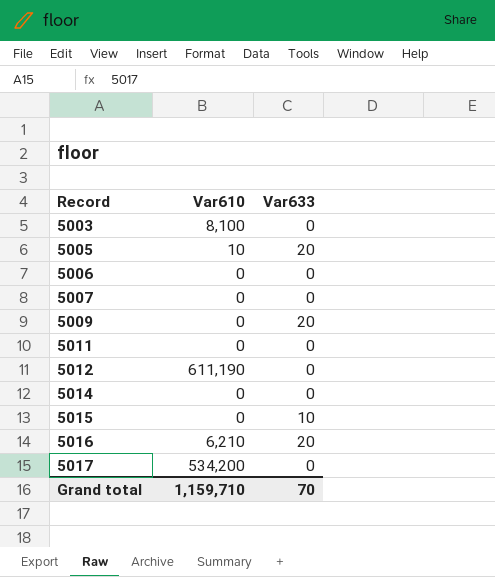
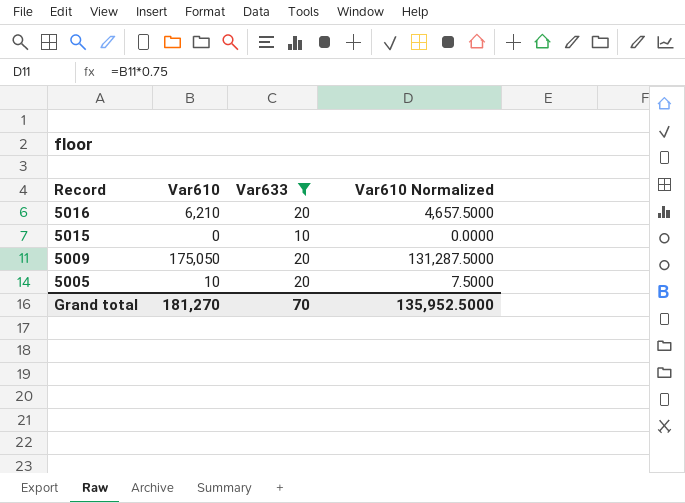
filter: none -> Var633 != 0
row order: Record ascending -> Record descending
column Var610 Normalized | formula: none -> [Var610] * 0.75
5009 | Var610: 0 -> 175,050
Grand total | Var610: 1,159,710 -> 181,270

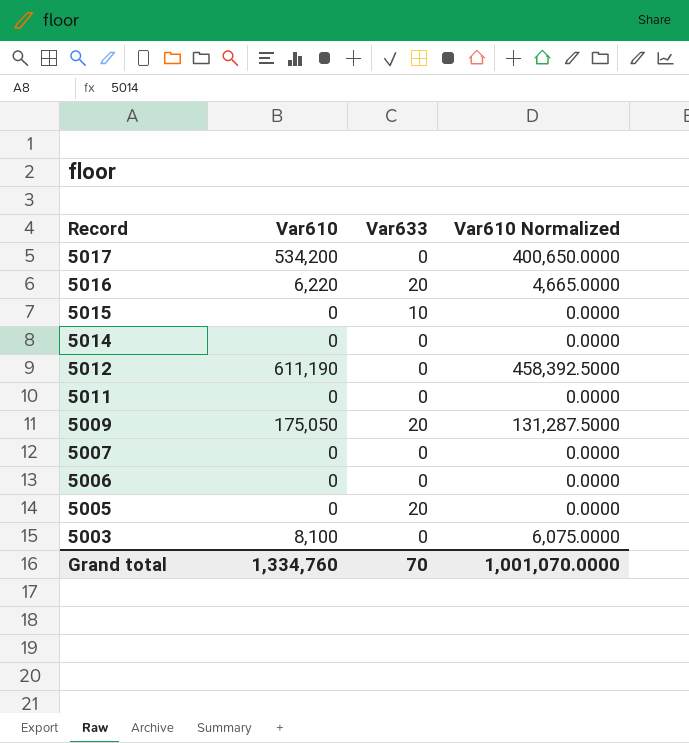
filter: Var633 != 0 -> none
5016 | Var610: 6,210 -> 6,220
5016 | Var610 Normalized: 4,657.5000 -> 4,665.0000
5005 | Var610: 10 -> 0
5005 | Var610 Normalized: 7.5000 -> 0.0000
Grand total | Var610: 181,270 -> 1,334,760
Grand total | Var610 Normalized: 135,952.5000 -> 1,001,070.0000

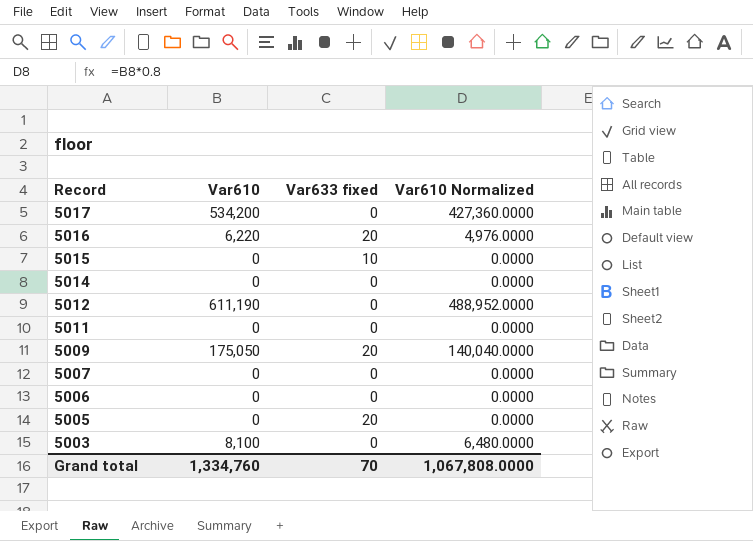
column name: Var633 -> Var633 fixed
column Var610 Normalized | formula: [Var610] * 0.75 -> [Var610] * 0.8
Grand total | Var610 Normalized: 1,001,070.0000 -> 1,067,808.0000

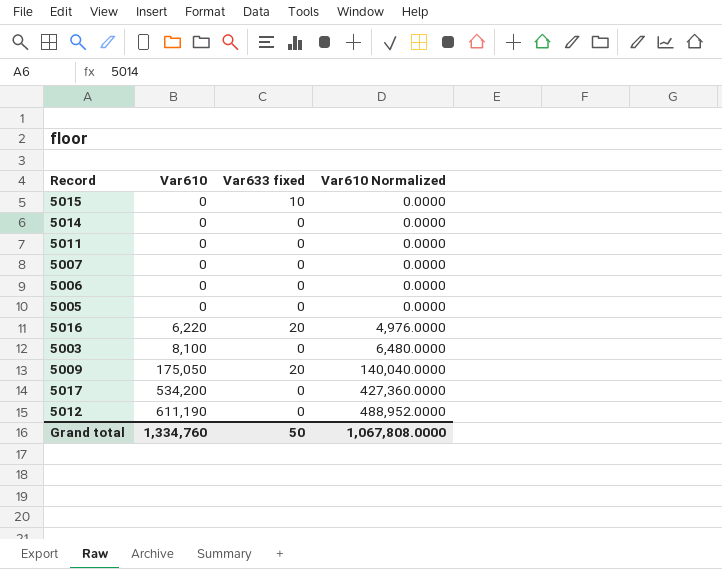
row order: Record descending -> Var610 ascending
5005 | Var633 fixed: 20 -> 0
Grand total | Var633 fixed: 70 -> 50

